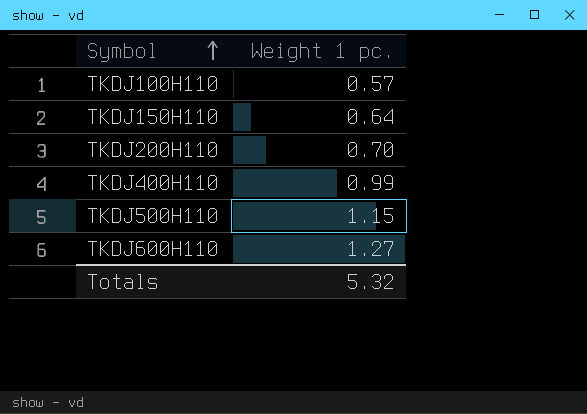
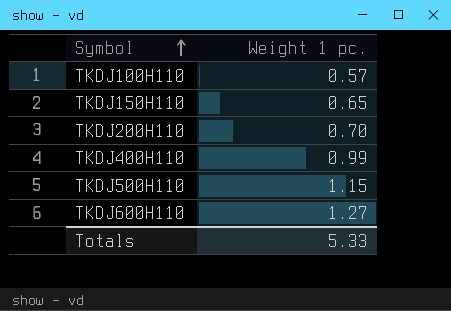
TKDJ150H110 | Weight 1 pc.: 0.64 -> 0.65
Totals | Weight 1 pc.: 5.32 -> 5.33

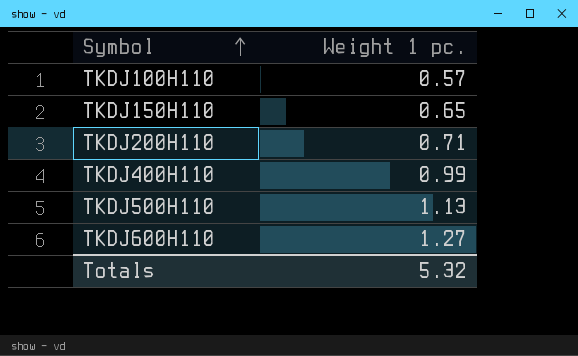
TKDJ200H110 | Weight 1 pc.: 0.70 -> 0.71
TKDJ500H110 | Weight 1 pc.: 1.15 -> 1.13
Totals | Weight 1 pc.: 5.33 -> 5.32

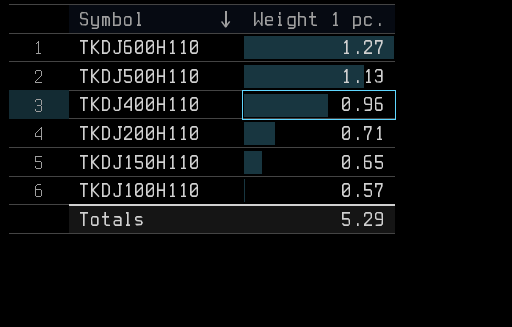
row order: Symbol ascending -> Symbol descending
TKDJ400H110 | Weight 1 pc.: 0.99 -> 0.96
Totals | Weight 1 pc.: 5.32 -> 5.29

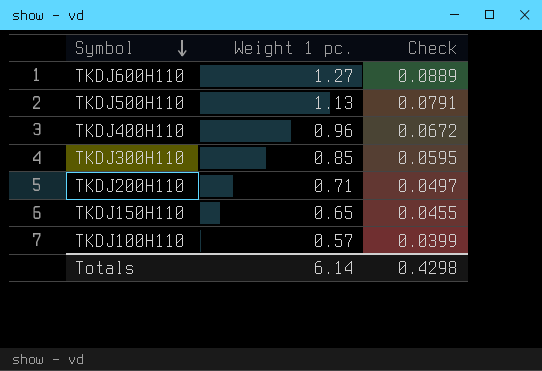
column Check | formula: none -> [Weight 1 pc.] * 0.07
row TKDJ300H110: none -> 0.85 | 0.0595
Totals | Weight 1 pc.: 5.29 -> 6.14

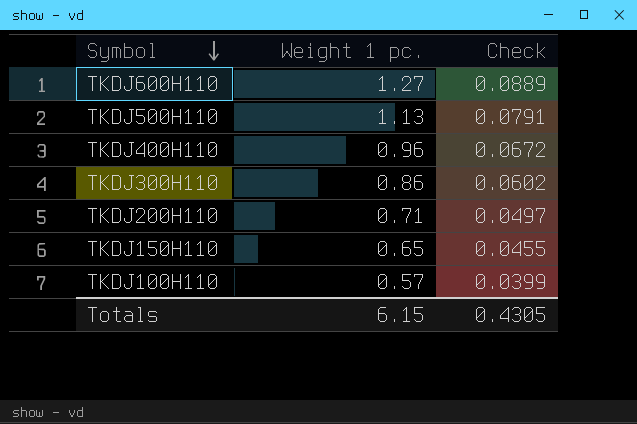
TKDJ300H110 | Weight 1 pc.: 0.85 -> 0.86
TKDJ300H110 | Check: 0.0595 -> 0.0602
Totals | Weight 1 pc.: 6.14 -> 6.15
Totals | Check: 0.4298 -> 0.4305

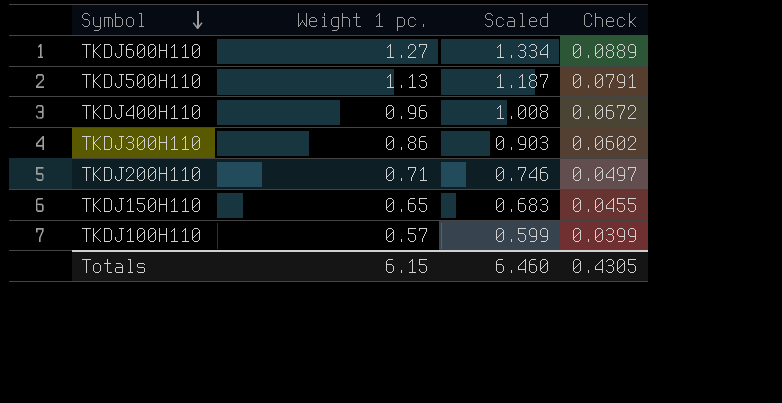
column Scaled | formula: none -> [Weight 1 pc.] * 1.05

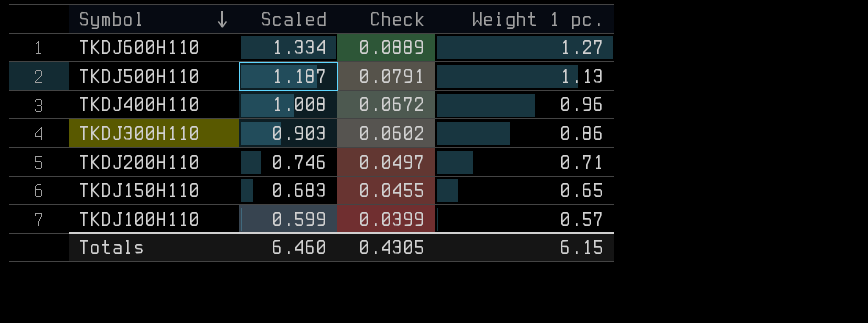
column Weight 1 pc. | position: 2 -> 4

